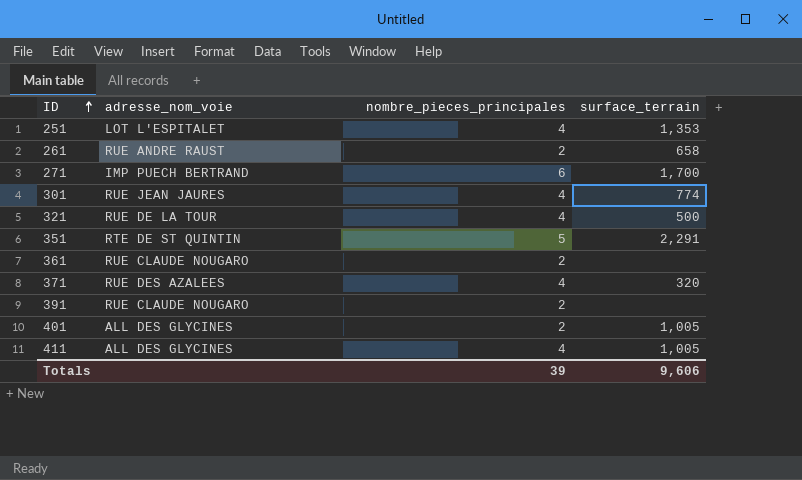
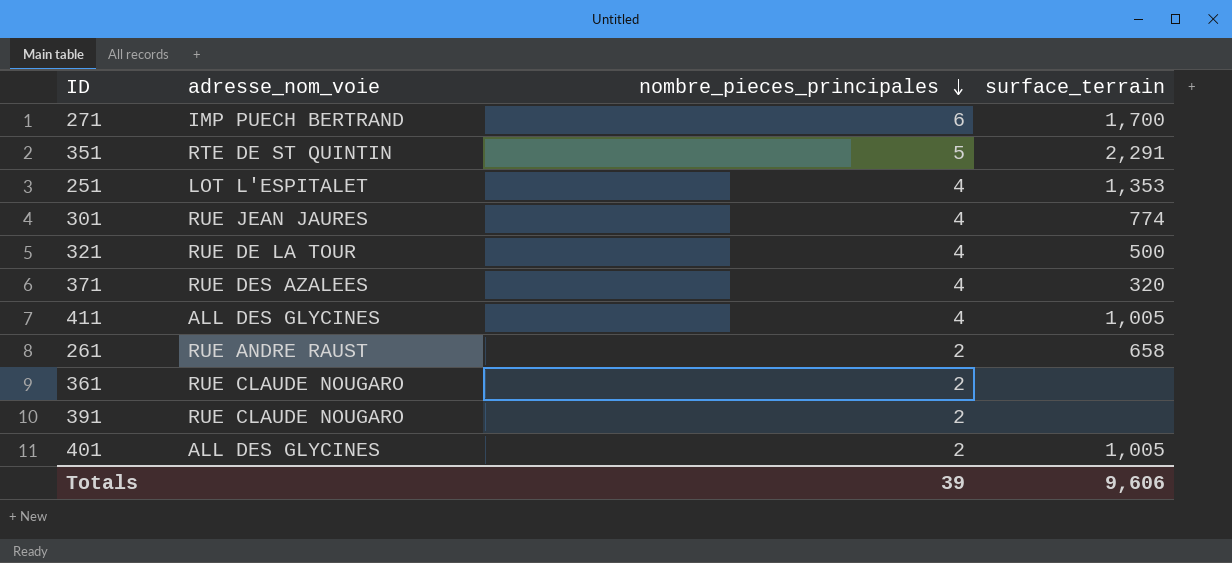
row order: ID ascending -> nombre_pieces_principales descending

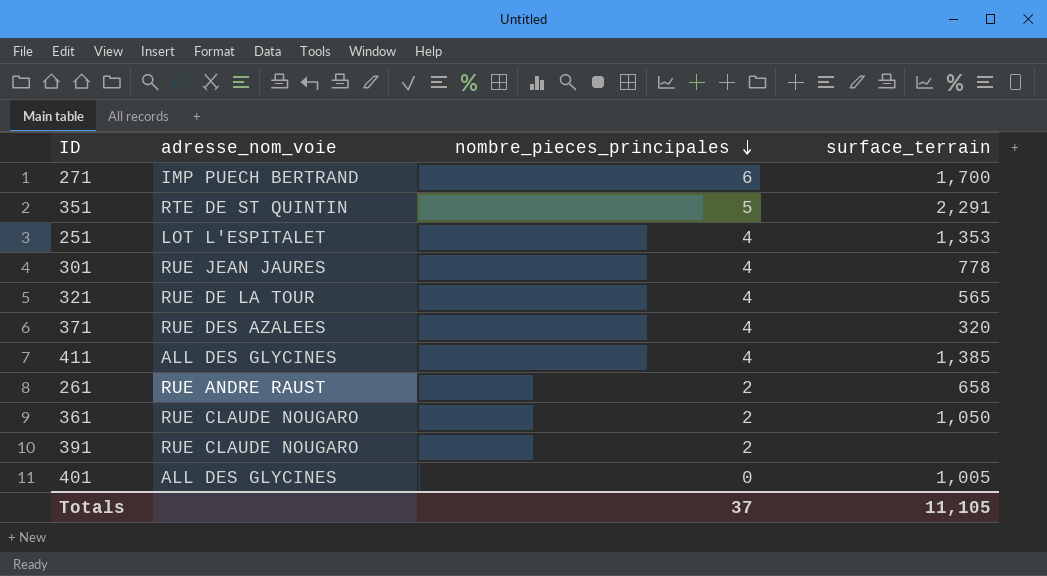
301 | surface_terrain: 774 -> 778
321 | surface_terrain: 500 -> 565
411 | surface_terrain: 1,005 -> 1,385
361 | surface_terrain: none -> 1,050
401 | nombre_pieces_principales: 2 -> 0
Totals | nombre_pieces_principales: 39 -> 37
Totals | surface_terrain: 9,606 -> 11,105

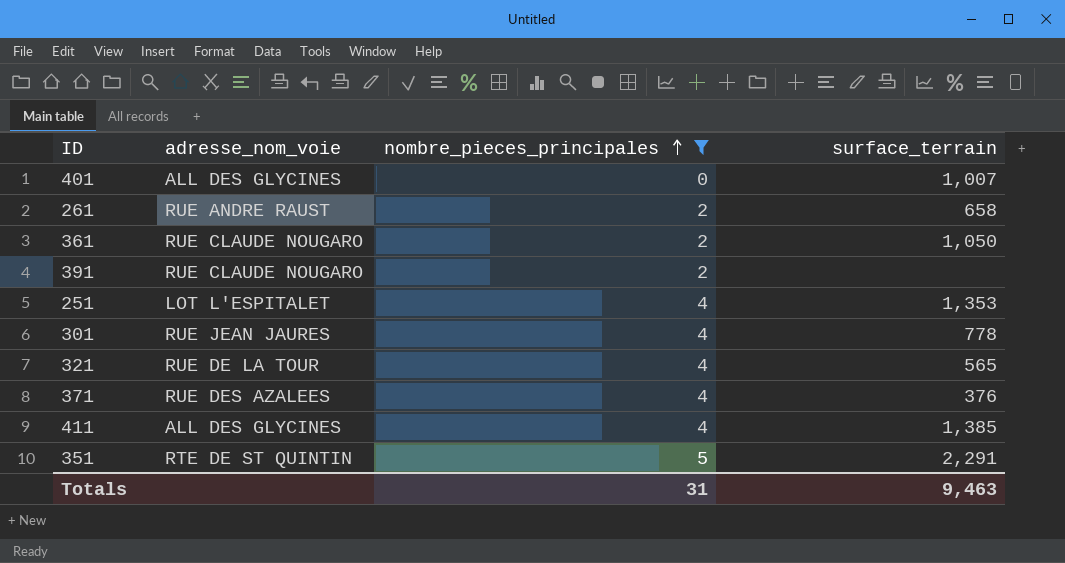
filter: none -> nombre_pieces_principales != 6
row order: nombre_pieces_principales descending -> nombre_pieces_principales ascending
401 | surface_terrain: 1,005 -> 1,007
371 | surface_terrain: 320 -> 376
Totals | nombre_pieces_principales: 37 -> 31
Totals | surface_terrain: 11,105 -> 9,463

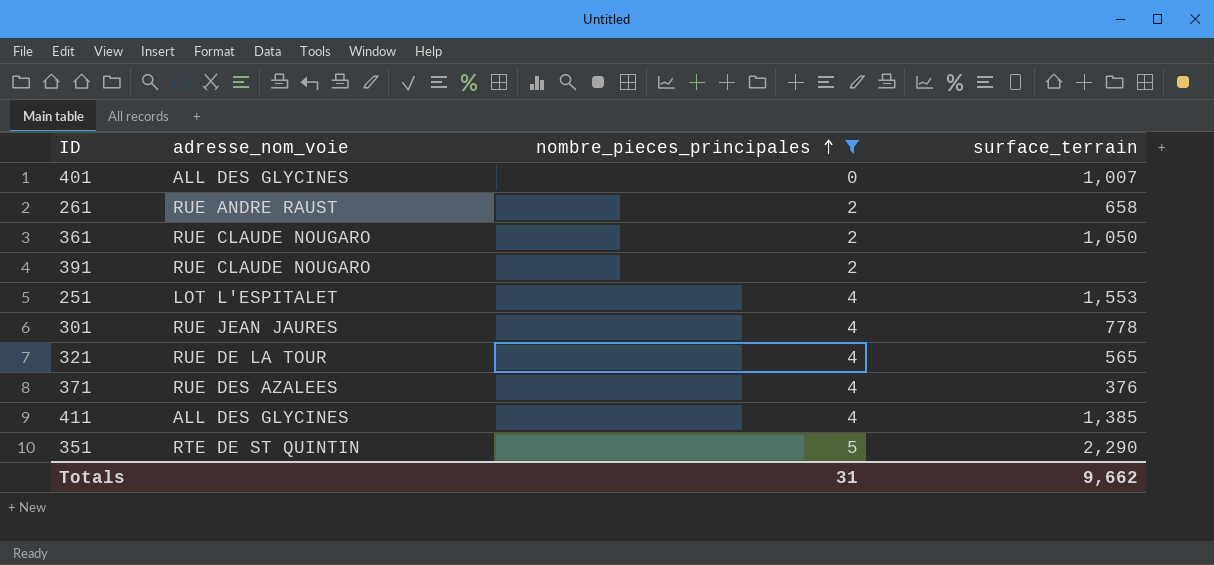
251 | surface_terrain: 1,353 -> 1,553
351 | surface_terrain: 2,291 -> 2,290
Totals | surface_terrain: 9,463 -> 9,662

